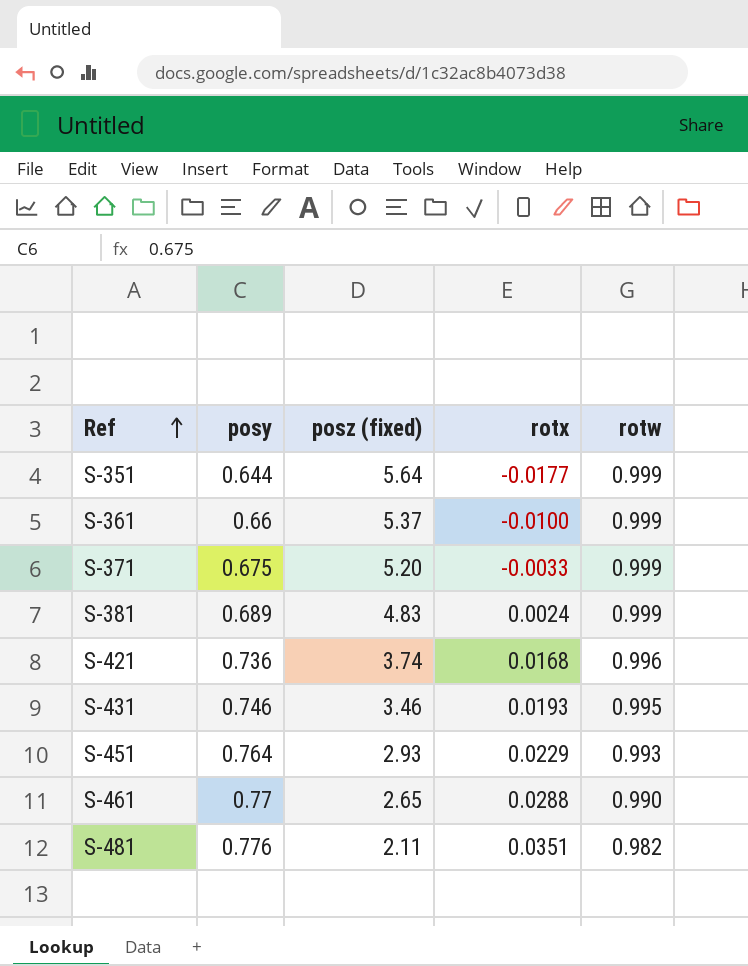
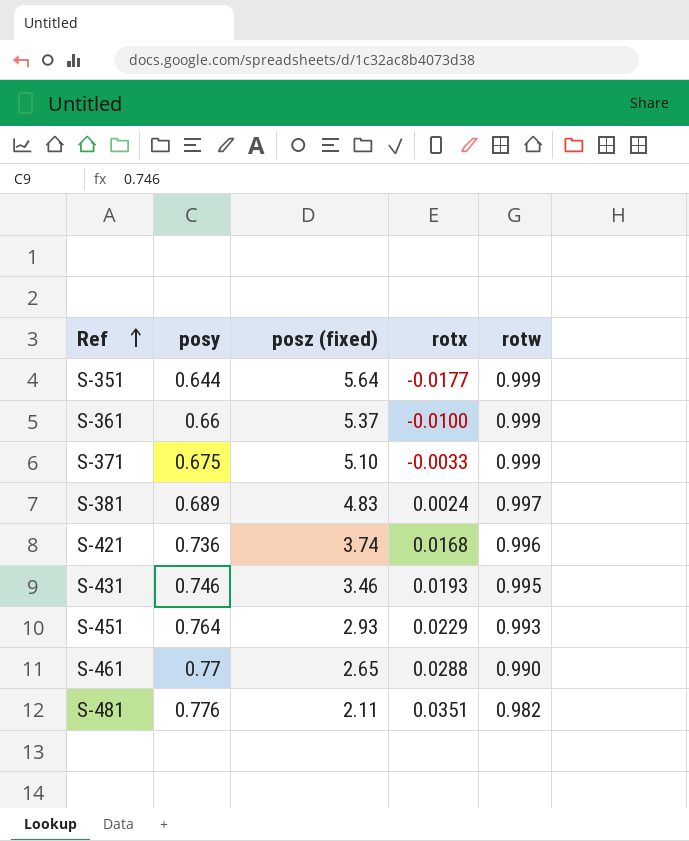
S-371 | posz (fixed): 5.20 -> 5.10
S-381 | rotw: 0.999 -> 0.997

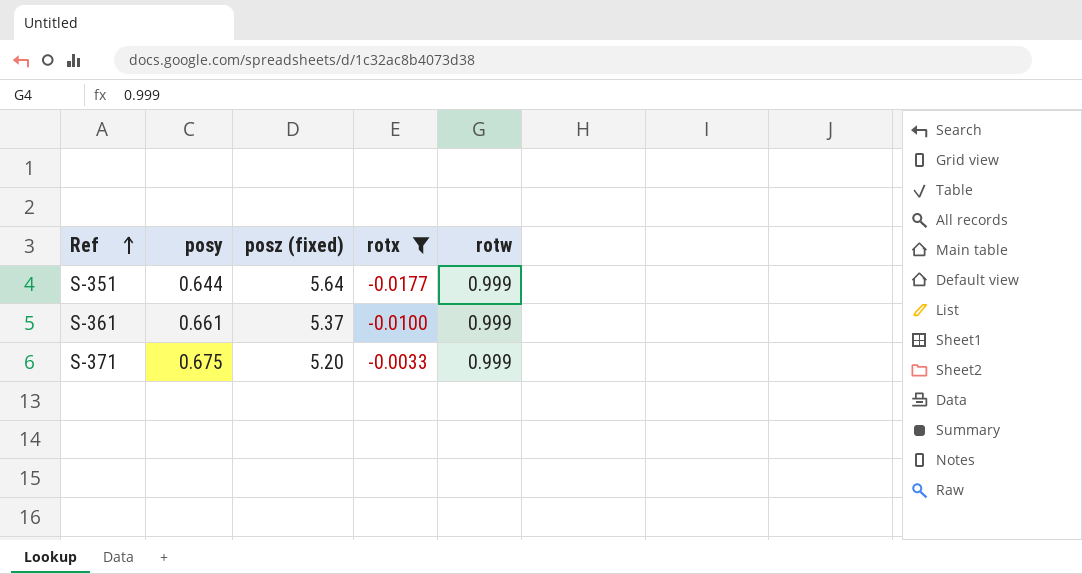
filter: none -> rotx <= -0.0033
S-361 | posy: 0.66 -> 0.661
S-371 | posz (fixed): 5.10 -> 5.20

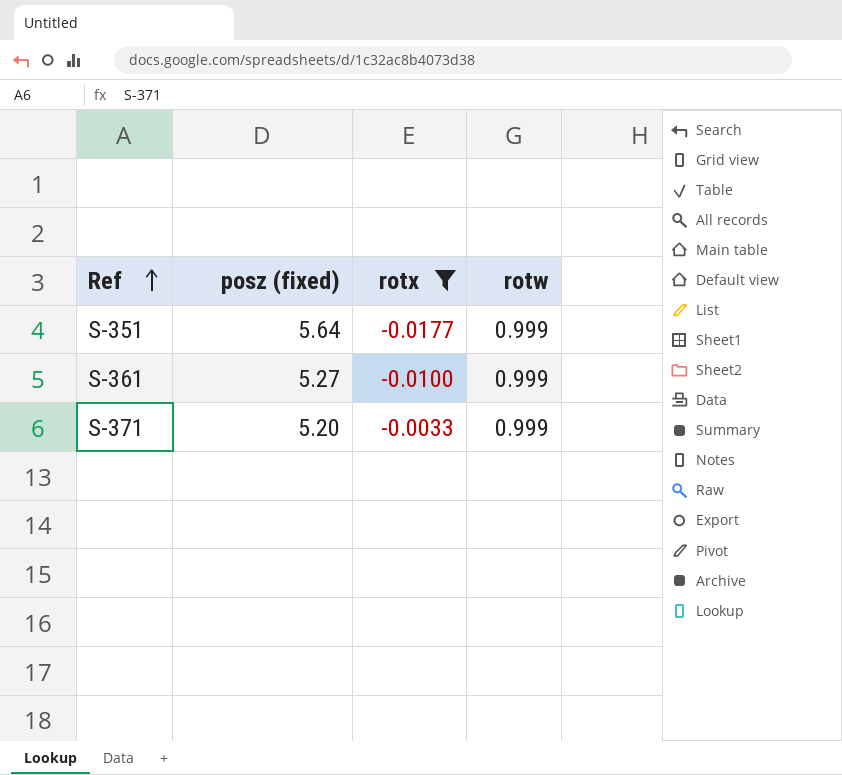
column posy | position: 2 -> none
S-361 | posz (fixed): 5.37 -> 5.27

